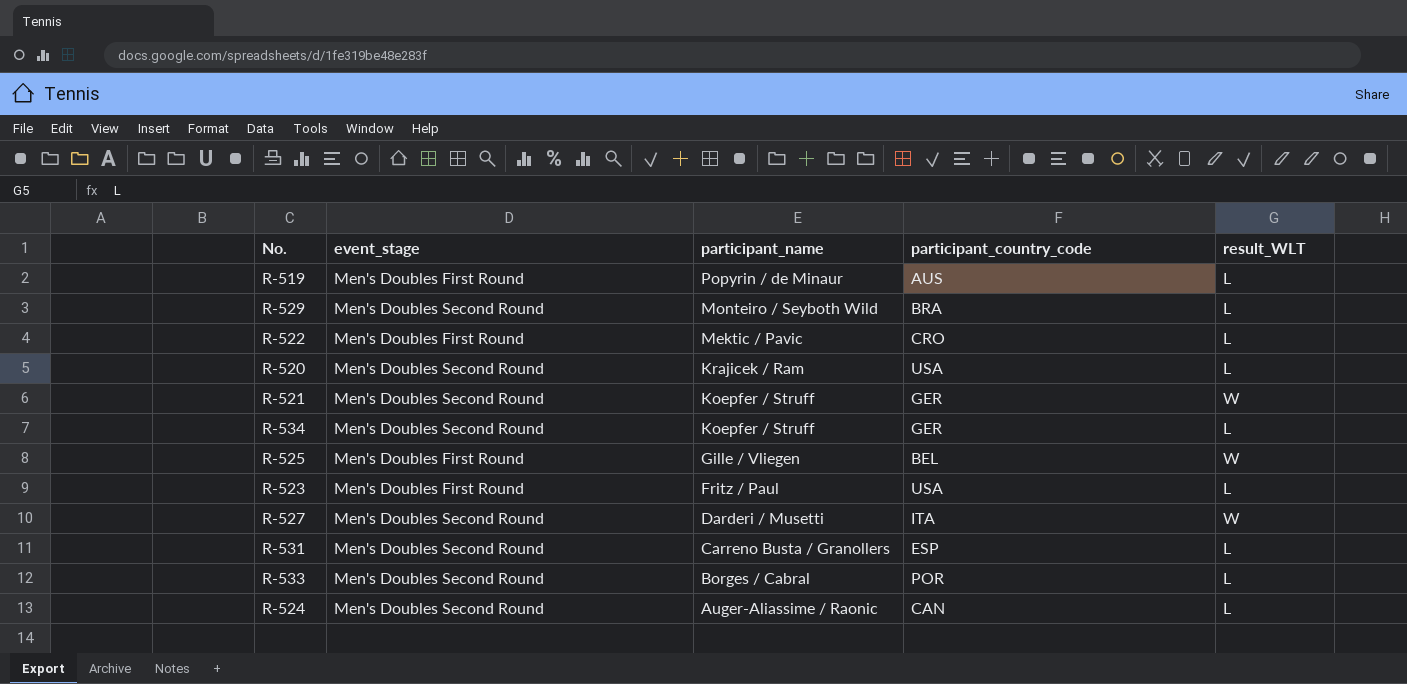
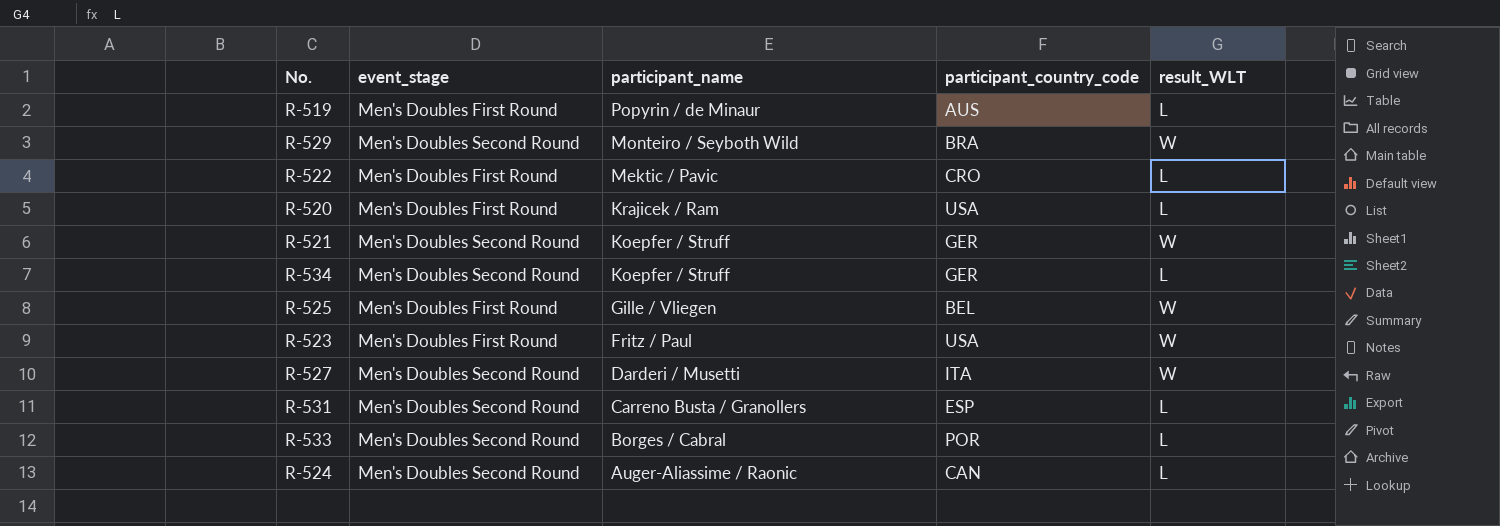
R-529 | result_WLT: L -> W
R-520 | event_stage: Men's Doubles Second Round -> Men's Doubles First Round
R-523 | result_WLT: L -> W

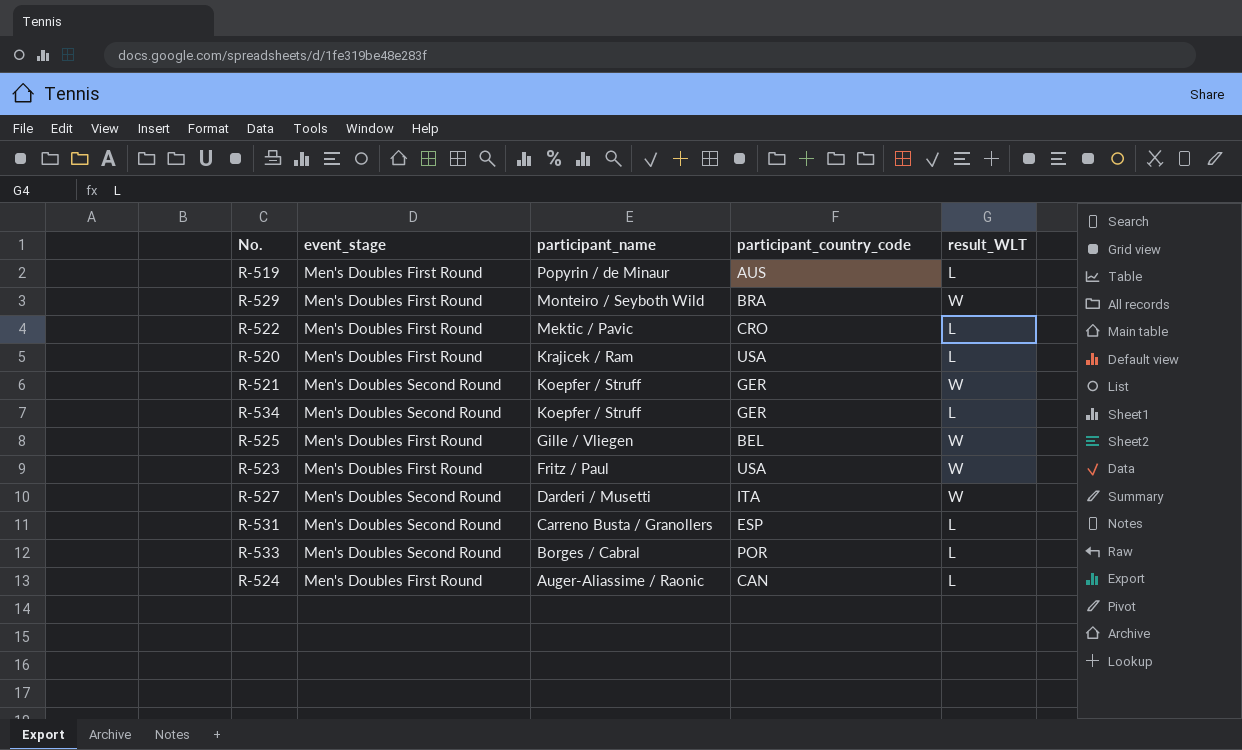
R-529 | event_stage: Men's Doubles Second Round -> Men's Doubles First Round
R-524 | event_stage: Men's Doubles Second Round -> Men's Doubles First Round

